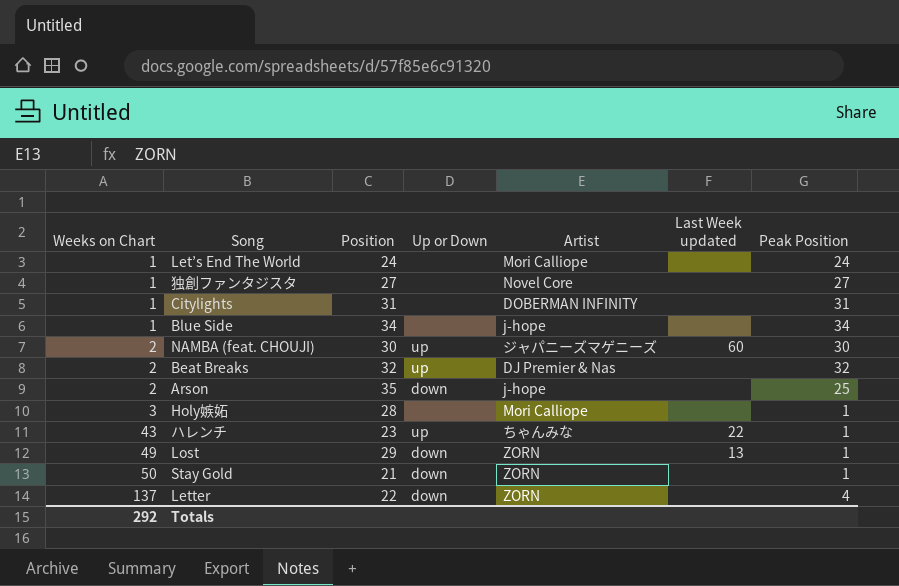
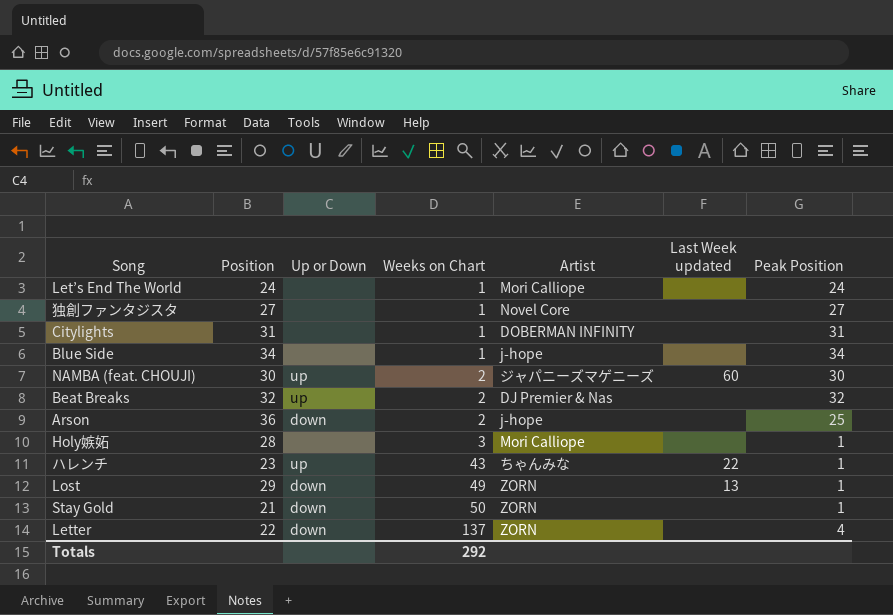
column Weeks on Chart | position: 1 -> 4
Arson | Position: 35 -> 36

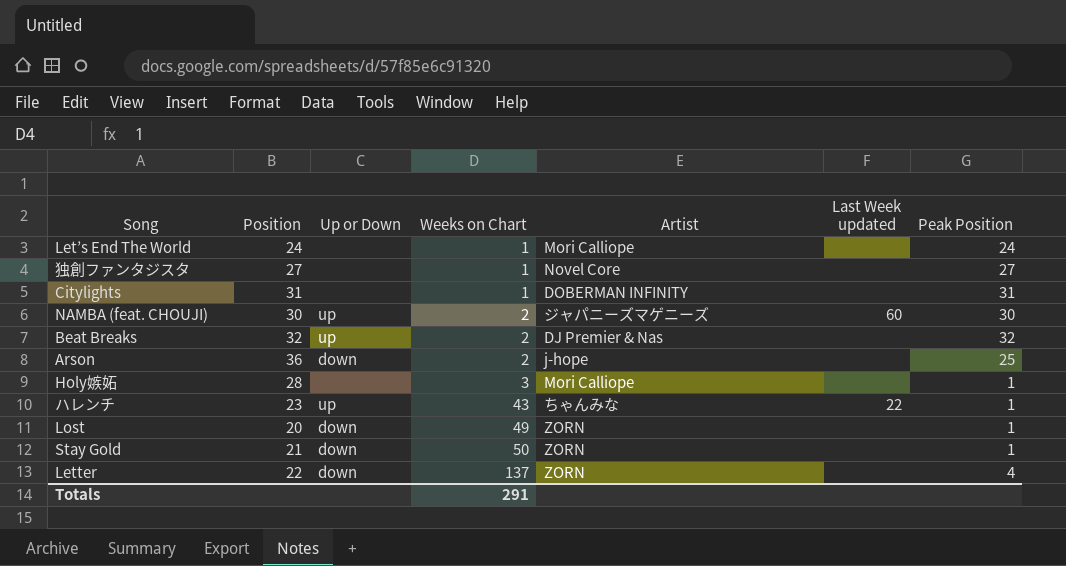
row Blue Side: 34 | none | 1 | j-hope | none | 34 -> none
Lost | Position: 29 -> 20
Lost | Last Week updated: 13 -> none
Totals | Weeks on Chart: 292 -> 291

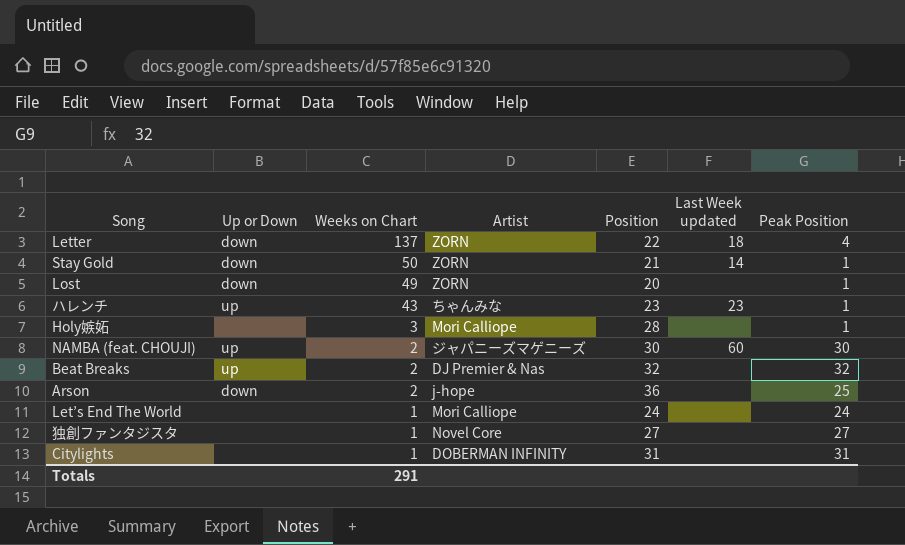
row order: Weeks on Chart ascending -> Weeks on Chart descending
column Position | position: 2 -> 5
Letter | Last Week updated: none -> 18
Stay Gold | Last Week updated: none -> 14
ハレンチ | Last Week updated: 22 -> 23

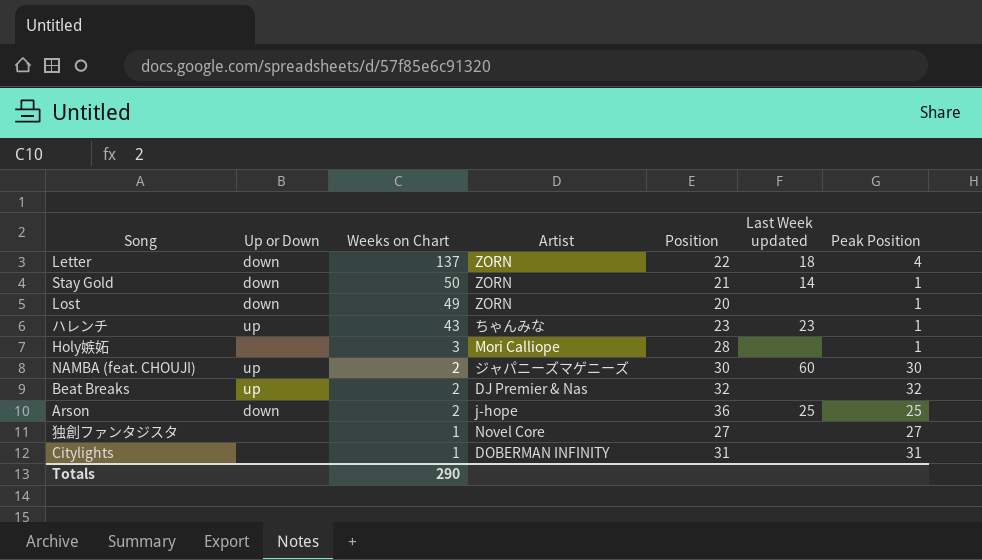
row Let’s End The World: none | 1 | Mori Calliope | 24 | none | 24 -> none
Arson | Last Week updated: none -> 25
Totals | Weeks on Chart: 291 -> 290

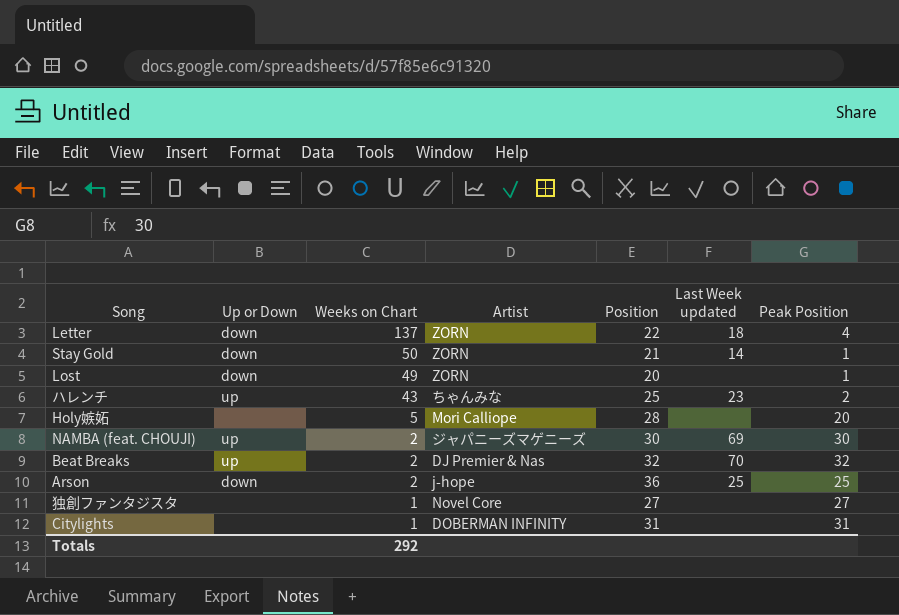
ハレンチ | Position: 23 -> 25
ハレンチ | Peak Position: 1 -> 2
Holy嫉妬 | Weeks on Chart: 3 -> 5
Holy嫉妬 | Peak Position: 1 -> 20
NAMBA (feat. CHOUJI) | Last Week updated: 60 -> 69
Beat Breaks | Last Week updated: none -> 70
Totals | Weeks on Chart: 290 -> 292

